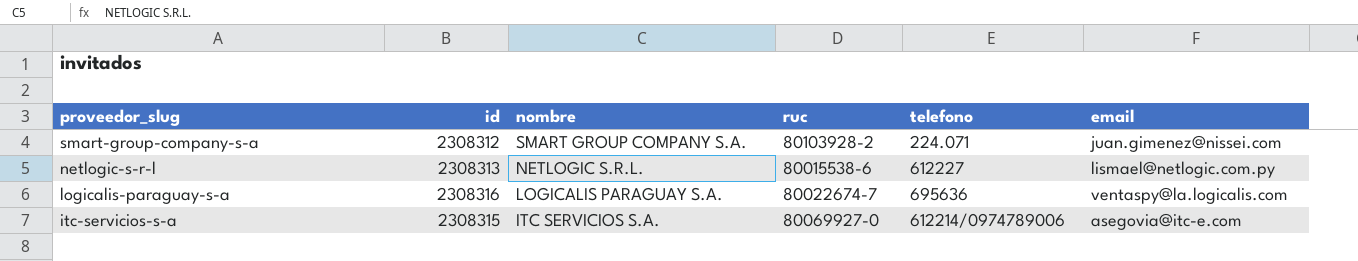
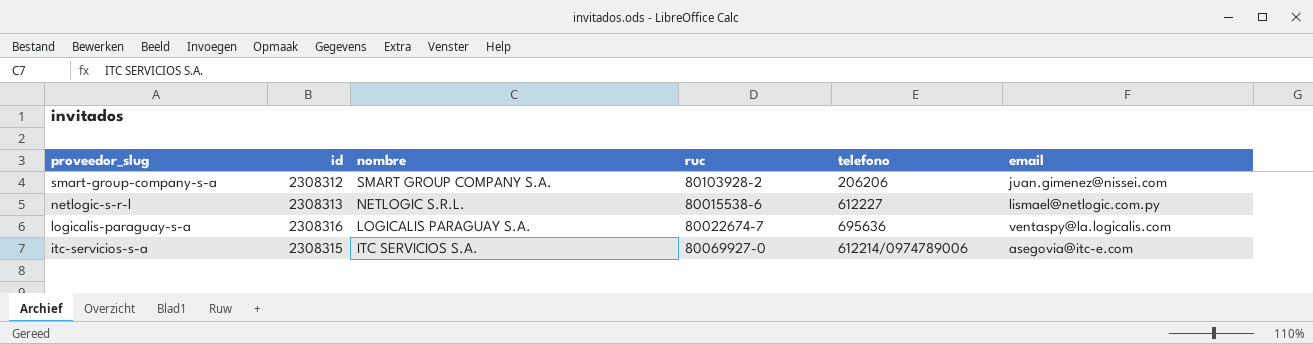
smart-group-company-s-a | telefono: 224.071 -> 206206

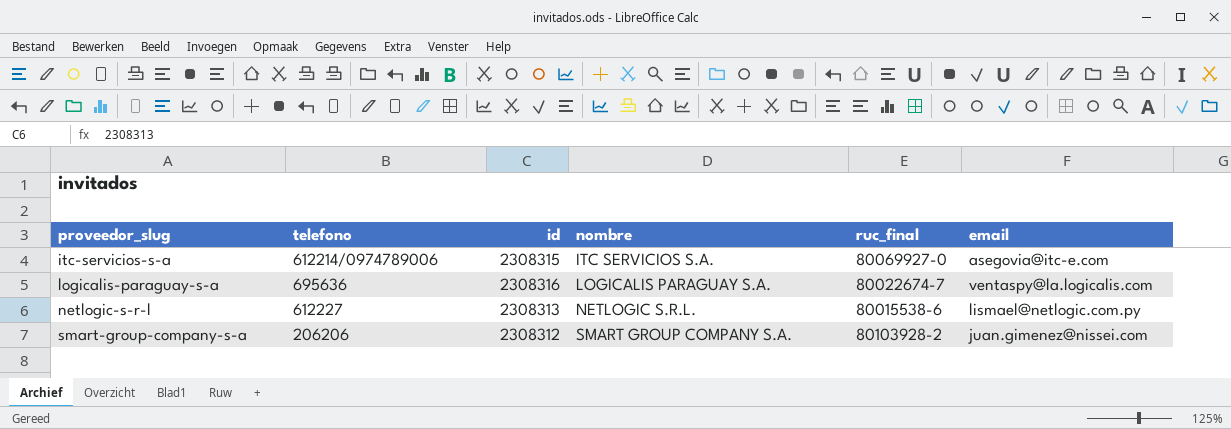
row order: proveedor_slug descending -> proveedor_slug ascending
column telefono | position: 5 -> 2
column name: ruc -> ruc_final

